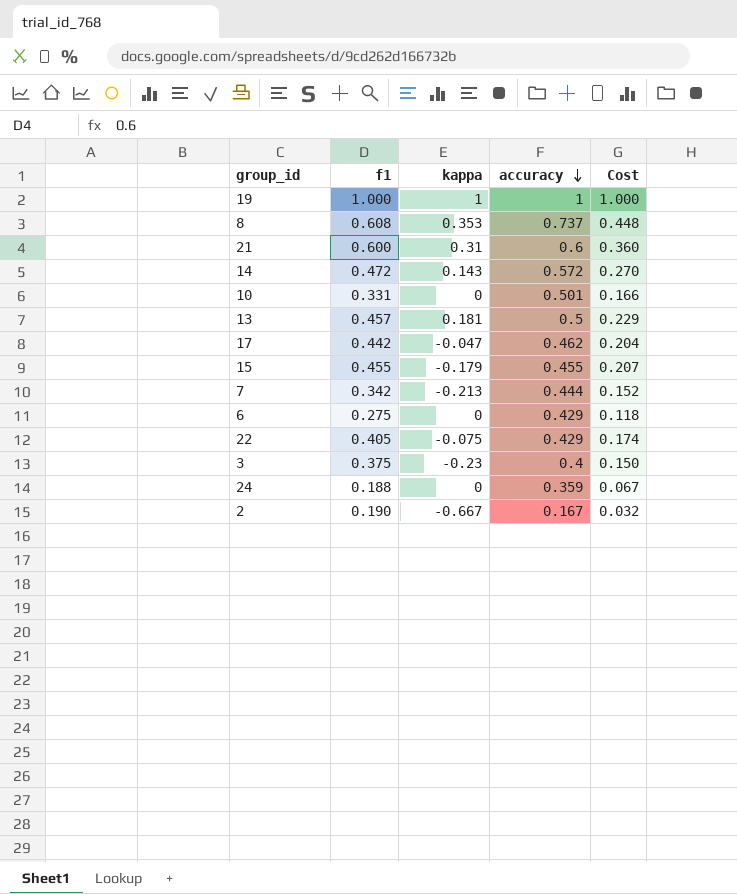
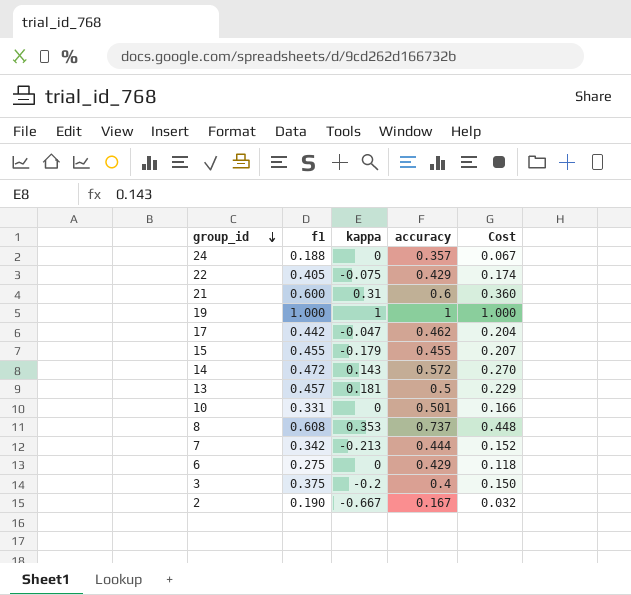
row order: accuracy descending -> group_id descending
24 | accuracy: 0.359 -> 0.357
3 | kappa: -0.23 -> -0.2

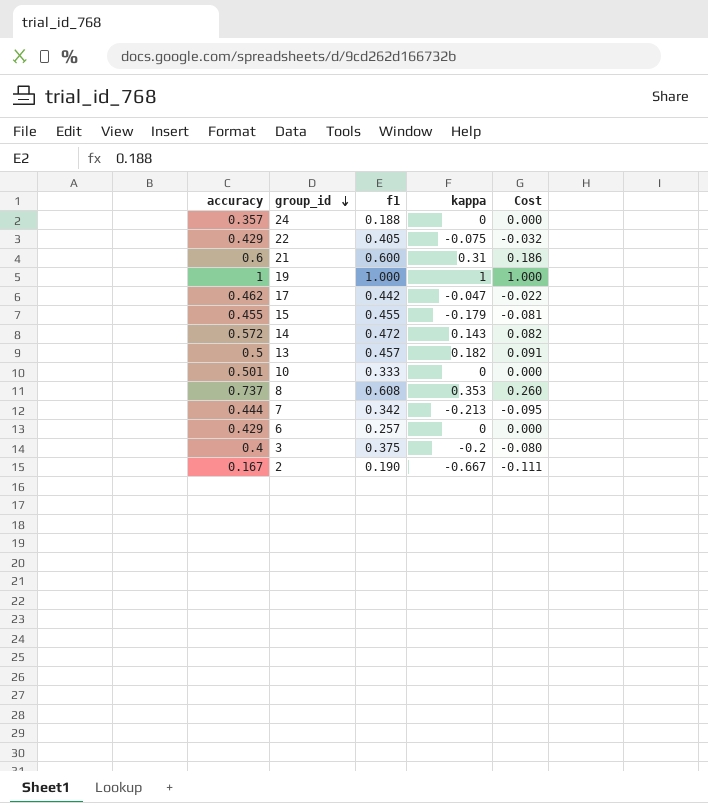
column accuracy | position: 4 -> 1
column Cost | formula: [f1] * [accuracy] -> [accuracy] * [kappa]
13 | kappa: 0.181 -> 0.182
10 | f1: 0.331 -> 0.333
6 | f1: 0.275 -> 0.257

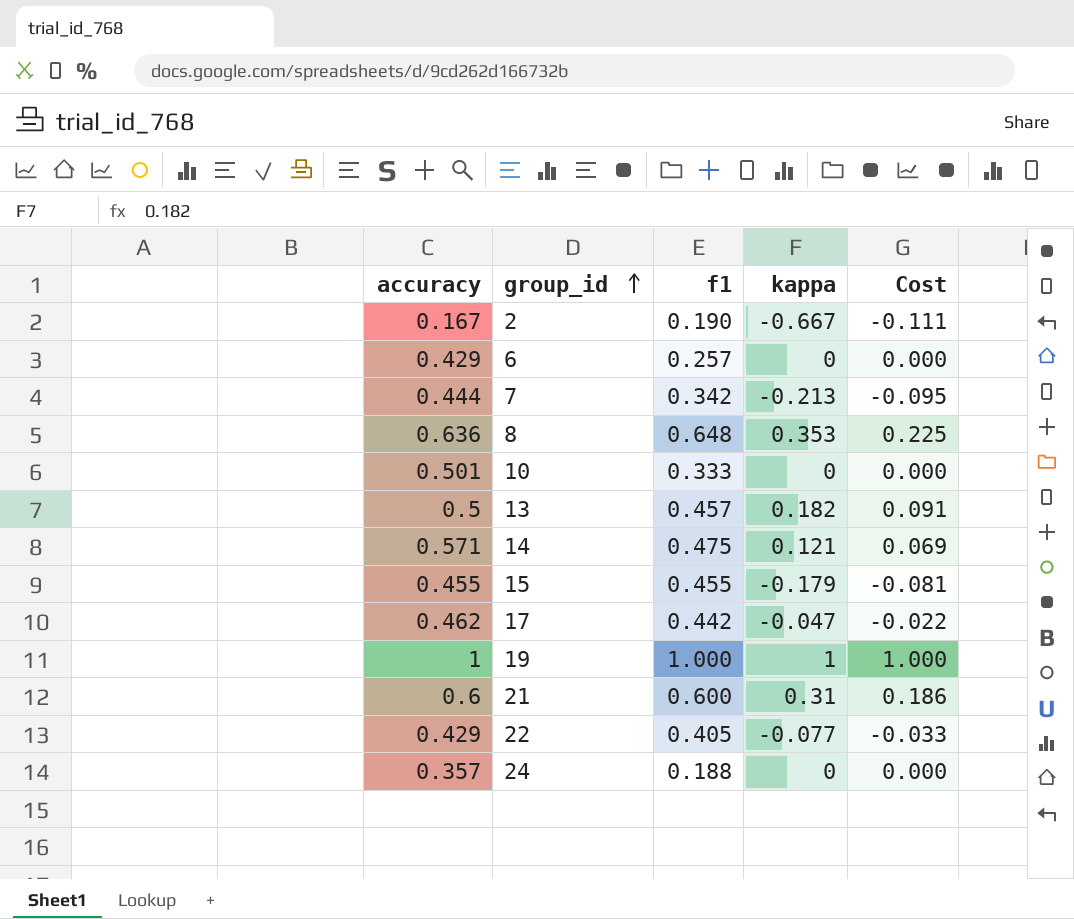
row order: group_id descending -> group_id ascending
row 3: 0.4 | 0.375 | -0.2 | -0.080 -> none
8 | accuracy: 0.737 -> 0.636
8 | f1: 0.608 -> 0.648
8 | Cost: 0.260 -> 0.225
14 | accuracy: 0.572 -> 0.571
14 | f1: 0.472 -> 0.475
14 | kappa: 0.143 -> 0.121
14 | Cost: 0.082 -> 0.069
22 | kappa: -0.075 -> -0.077
22 | Cost: -0.032 -> -0.033

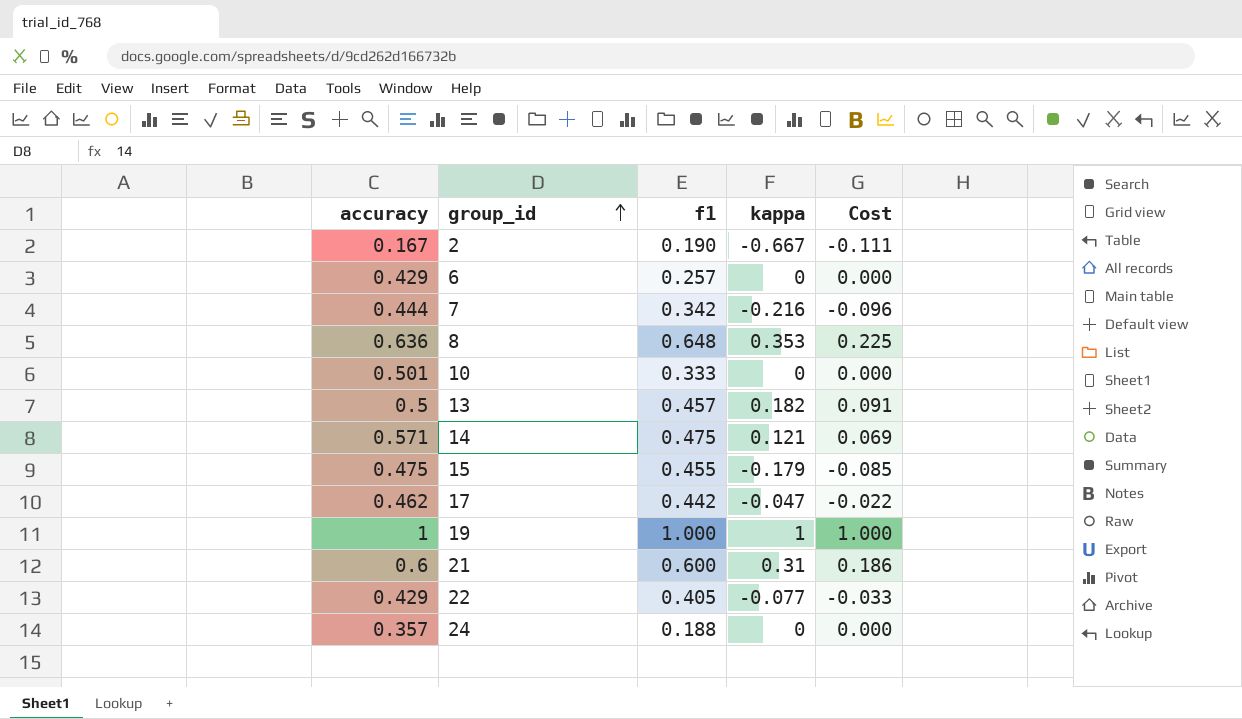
7 | kappa: -0.213 -> -0.216
7 | Cost: -0.095 -> -0.096
15 | accuracy: 0.455 -> 0.475
15 | Cost: -0.081 -> -0.085

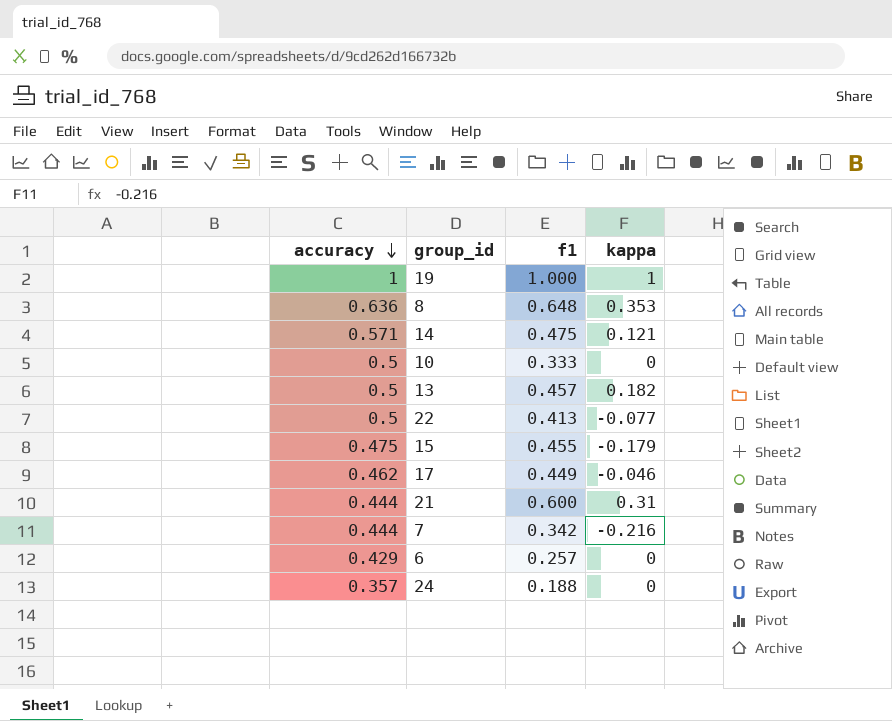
row order: group_id ascending -> accuracy descending
column Cost | formula: [accuracy] * [kappa] -> none
row 2: 0.167 | 0.190 | -0.667 | -0.111 -> none
10 | accuracy: 0.501 -> 0.5
22 | accuracy: 0.429 -> 0.5
22 | f1: 0.405 -> 0.413
17 | f1: 0.442 -> 0.449
17 | kappa: -0.047 -> -0.046
21 | accuracy: 0.6 -> 0.444

